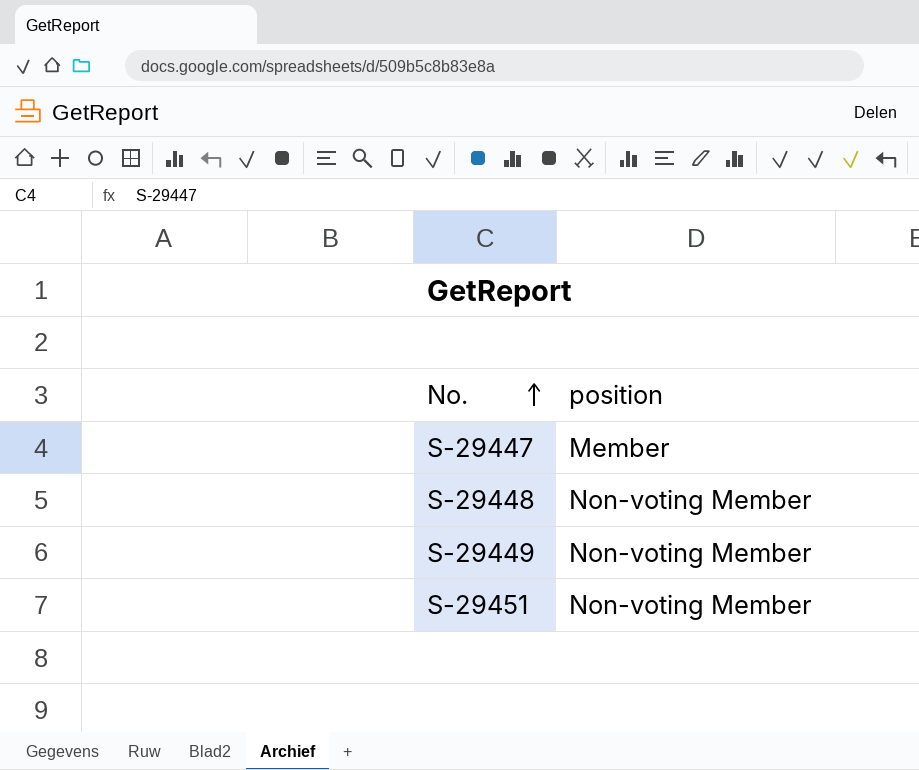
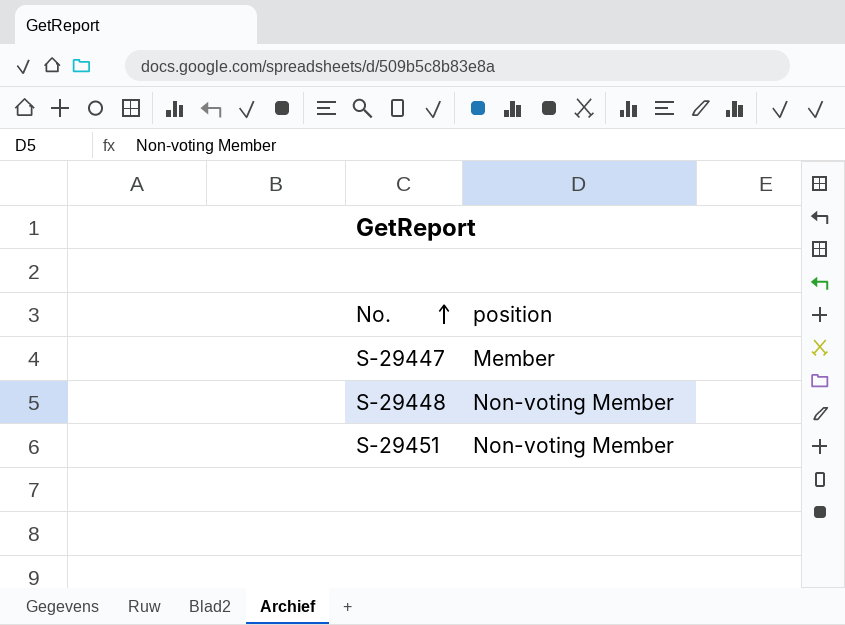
row S-29449: Non-voting Member -> none

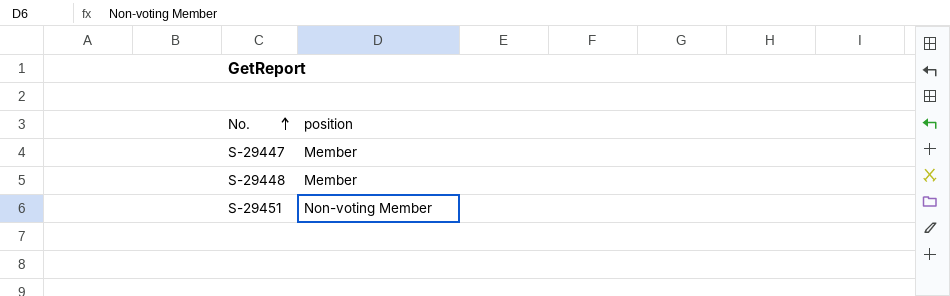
S-29448 | position: Non-voting Member -> Member

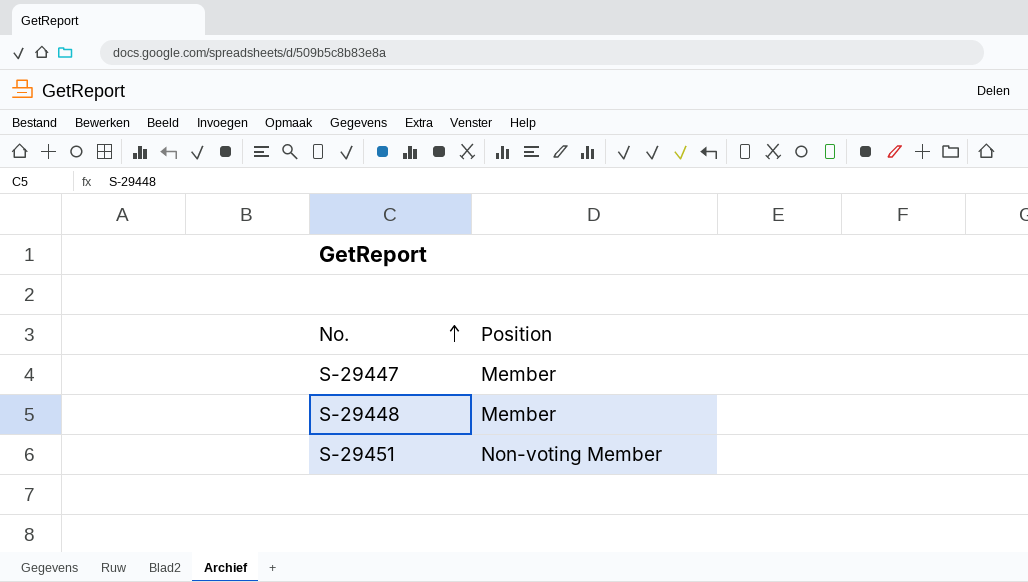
column name: position -> Position

